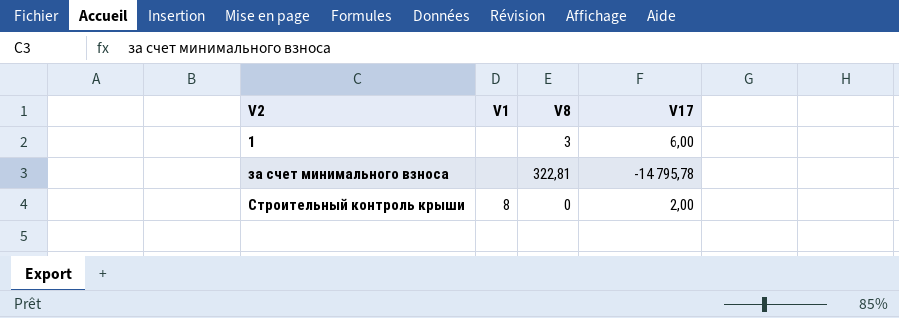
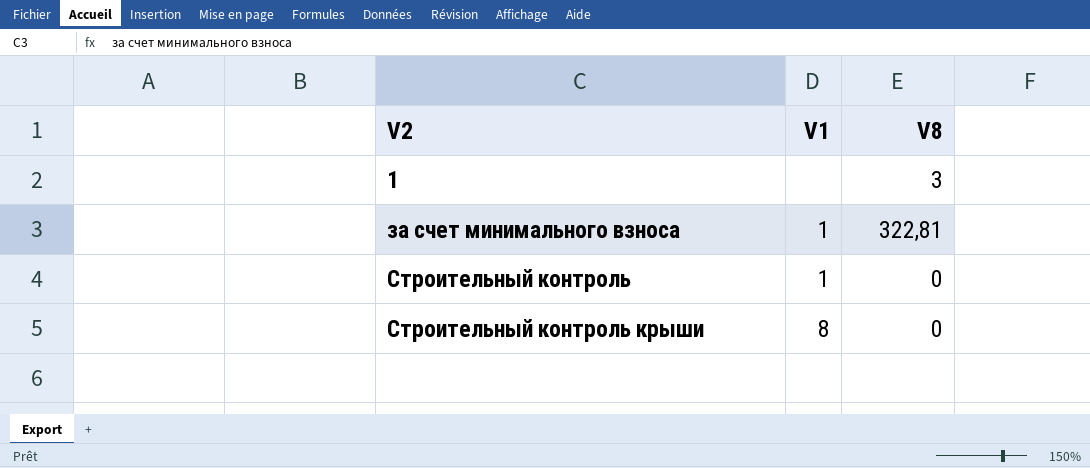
column V17 | position: 4 -> none
за счет минимального взноса | V1: none -> 1
row Строительный контроль: none -> 1 | 0

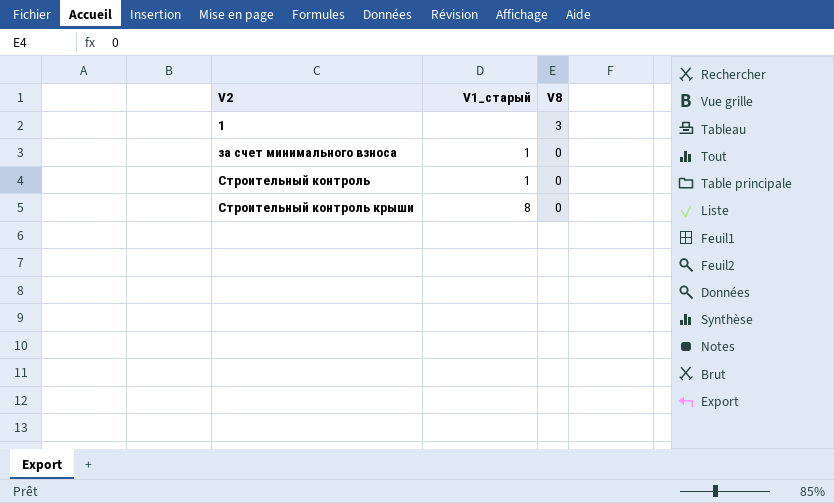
column name: V1 -> V1_старый
за счет минимального взноса | V8: 322,81 -> 0

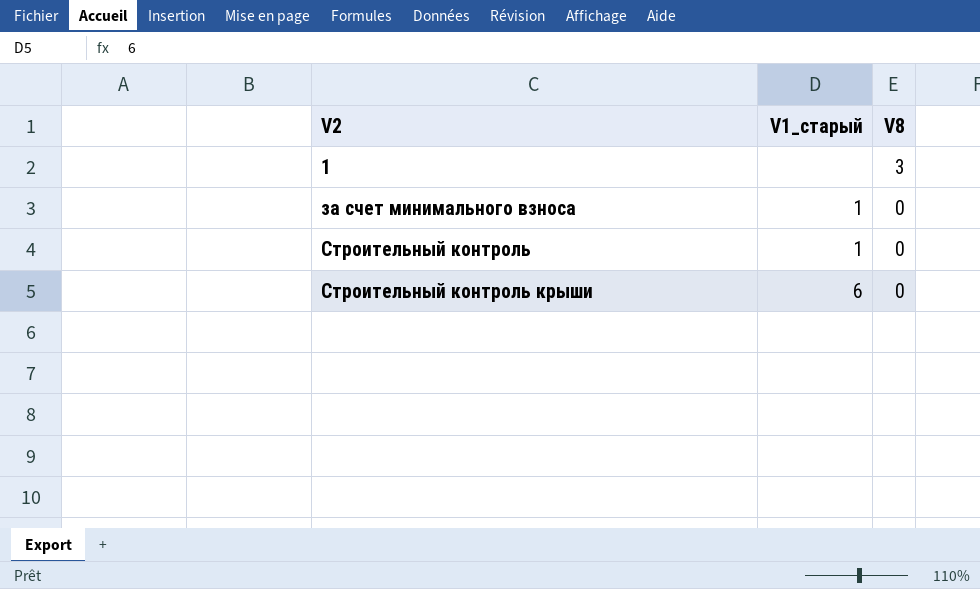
Строительный контроль крыши | V1_старый: 8 -> 6

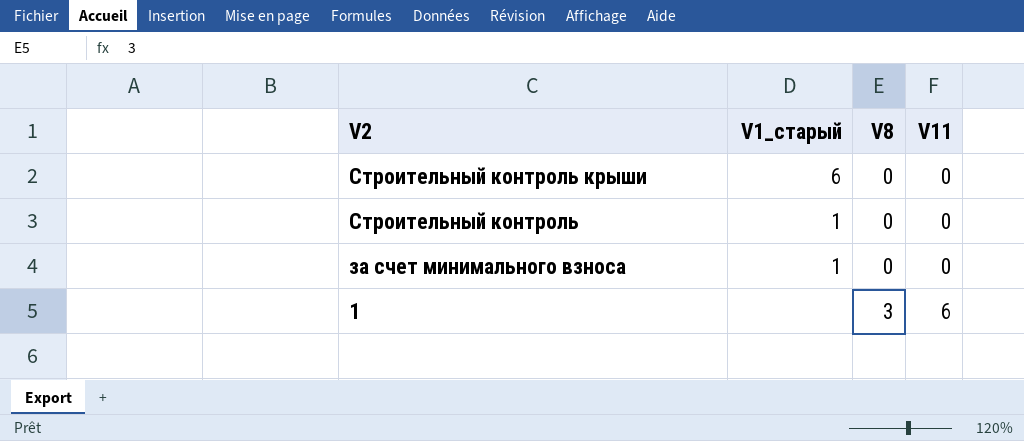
row order: V2 ascending -> V2 descending
column V11 | position: none -> 4

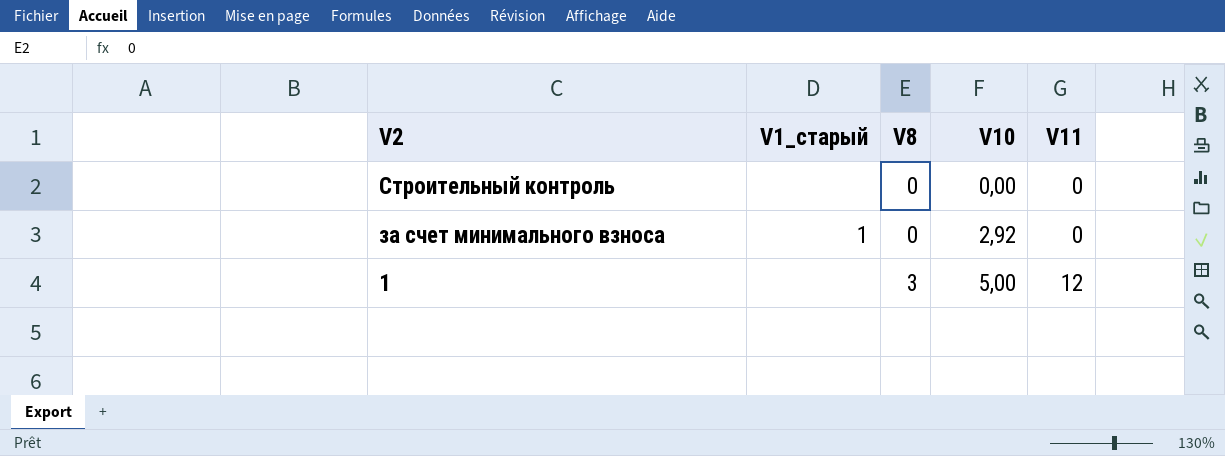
column V10 | position: none -> 4
row Строительный контроль крыши: 6 | 0 | 0 -> none
Строительный контроль | V1_старый: 1 -> none
1 | V11: 6 -> 12

